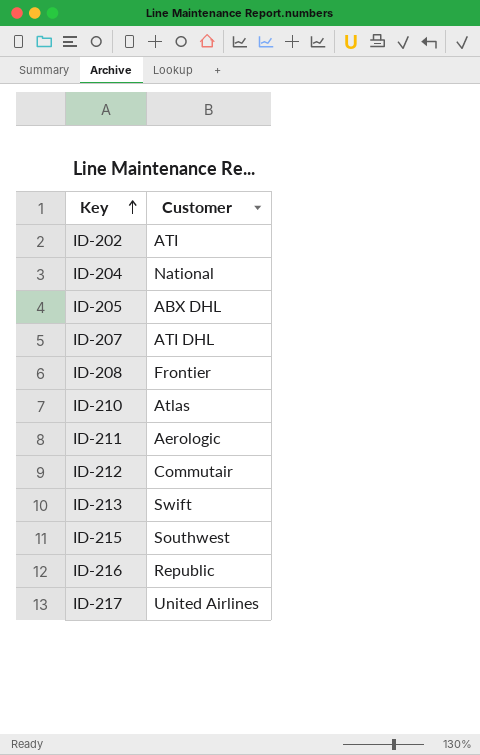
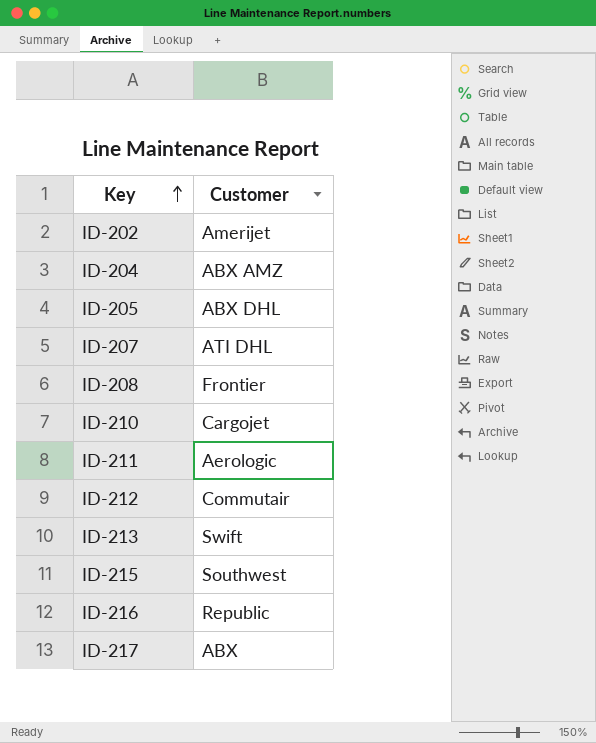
ID-202 | Customer: ATI -> Amerijet
ID-204 | Customer: National -> ABX AMZ
ID-210 | Customer: Atlas -> Cargojet
ID-217 | Customer: United Airlines -> ABX

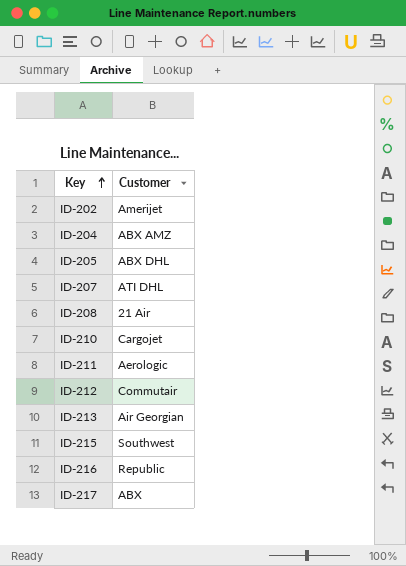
ID-208 | Customer: Frontier -> 21 Air
ID-213 | Customer: Swift -> Air Georgian

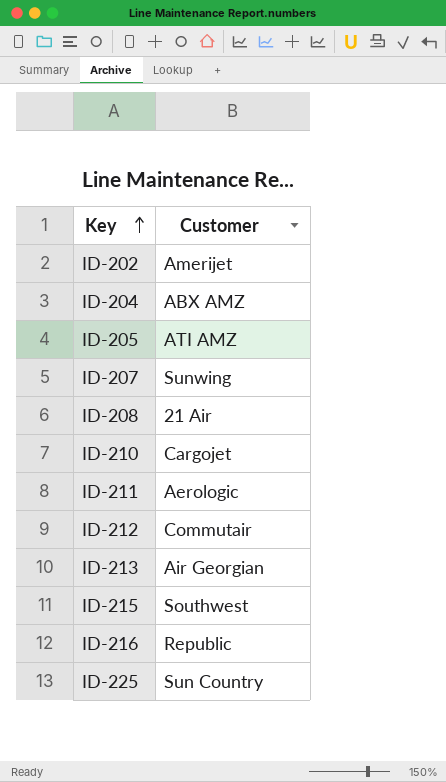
row ID-217: ABX -> none
ID-205 | Customer: ABX DHL -> ATI AMZ
ID-207 | Customer: ATI DHL -> Sunwing
row ID-225: none -> Sun Country

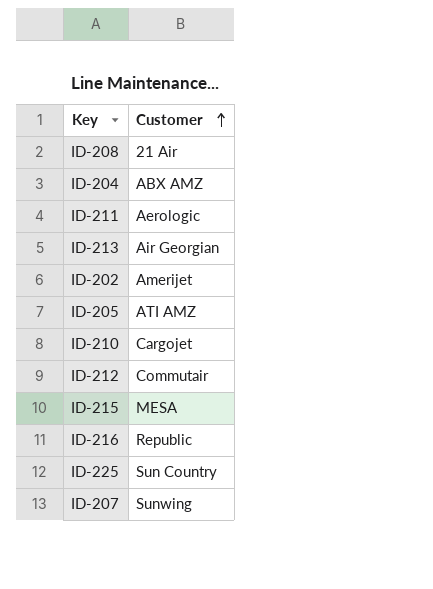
row order: Key ascending -> Customer ascending
ID-215 | Customer: Southwest -> MESA

